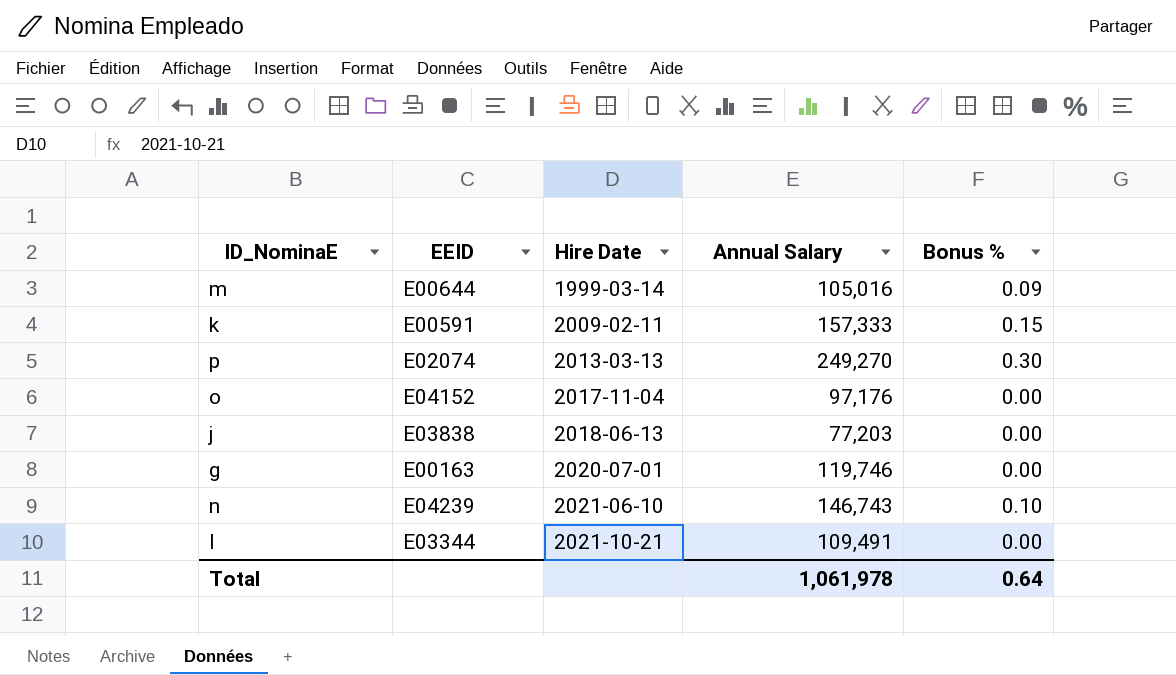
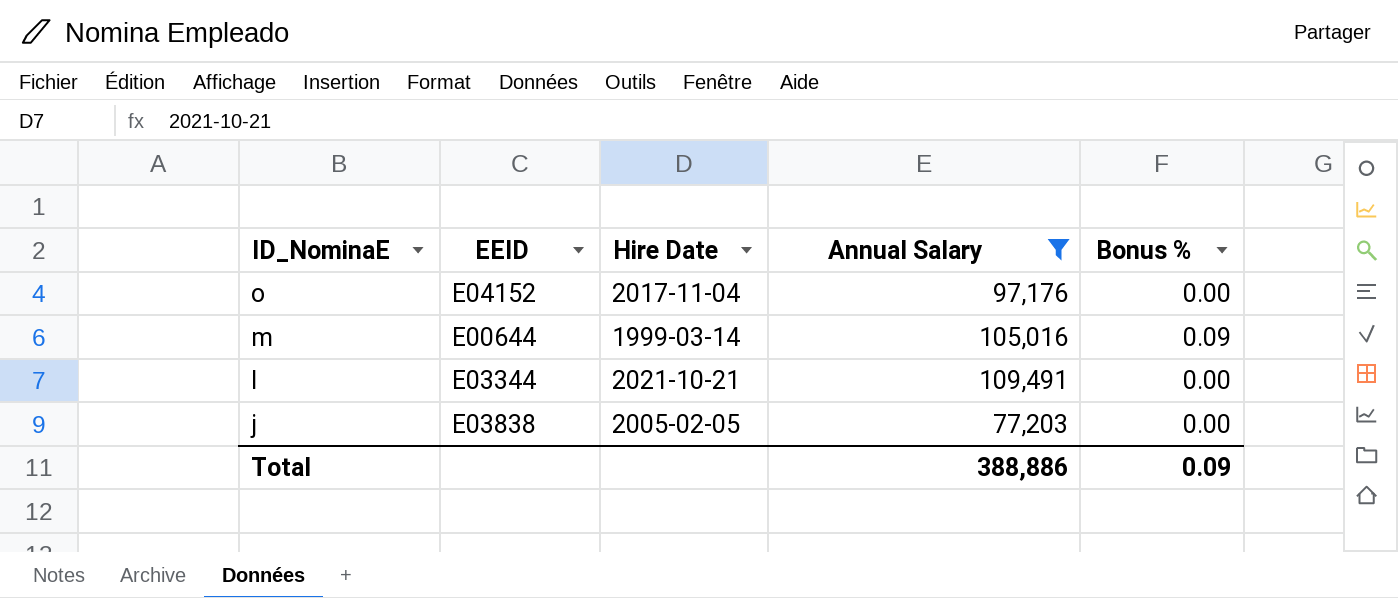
filter: none -> Annual Salary <= 109,491
row order: Hire Date ascending -> ID_NominaE descending
j | Hire Date: 2018-06-13 -> 2005-02-05
Total | Annual Salary: 1,061,978 -> 388,886
Total | Bonus %: 0.64 -> 0.09

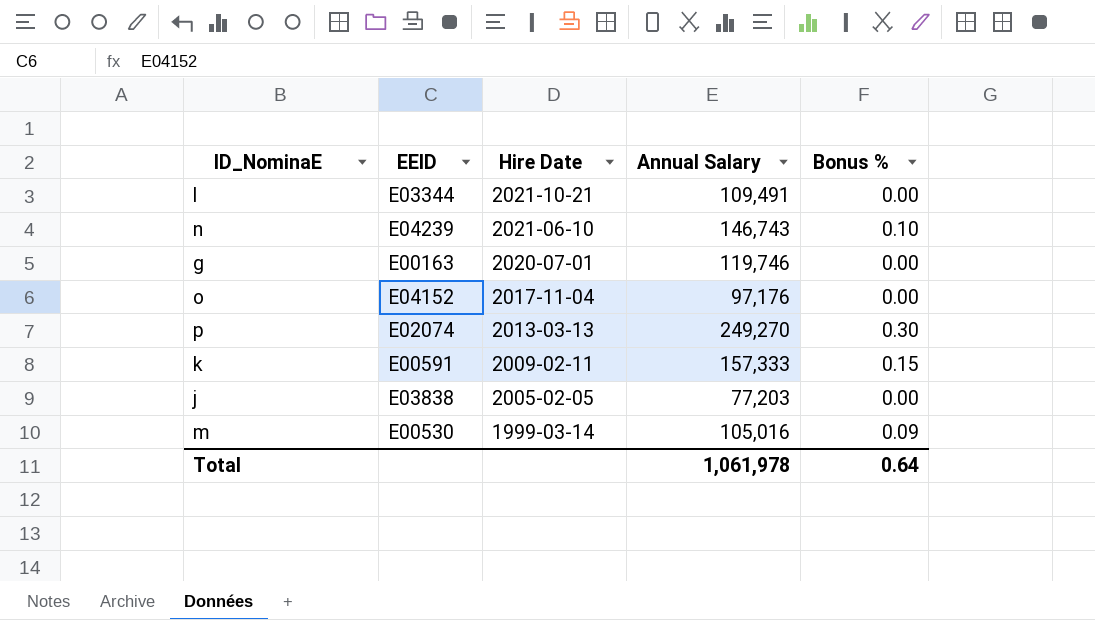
filter: Annual Salary <= 109,491 -> none
row order: ID_NominaE descending -> Hire Date descending
m | EEID: E00644 -> E00530
Total | Annual Salary: 388,886 -> 1,061,978
Total | Bonus %: 0.09 -> 0.64

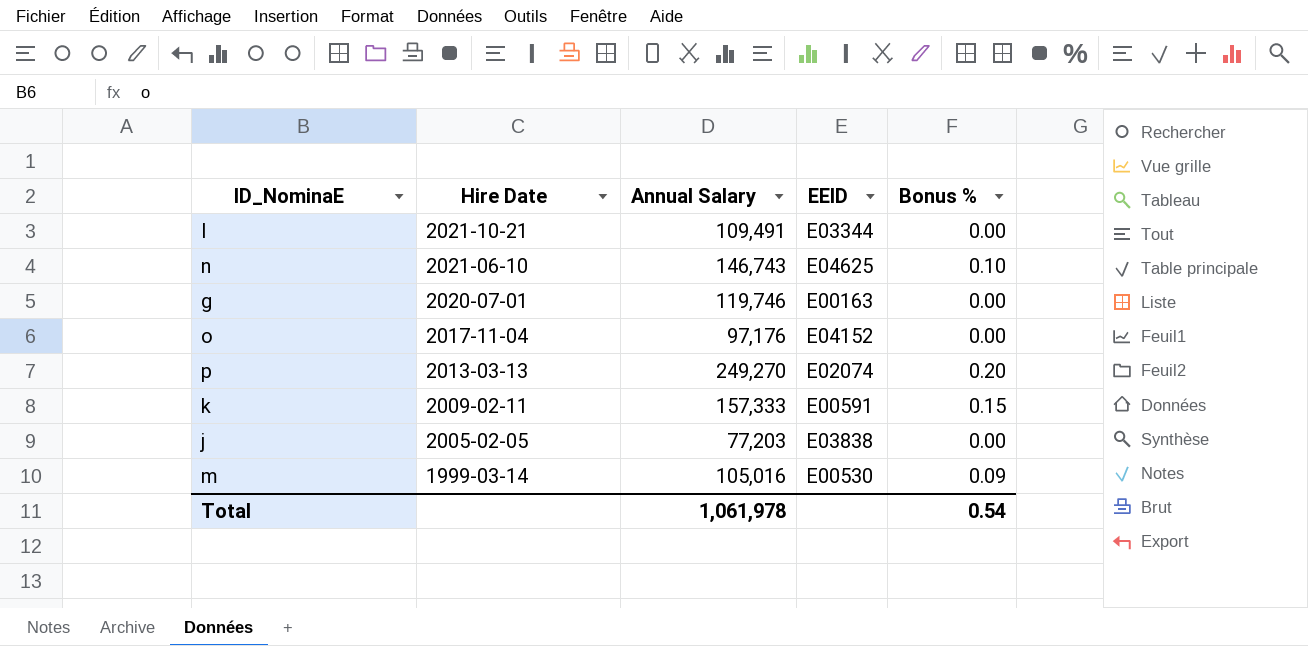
column EEID | position: 2 -> 4
n | EEID: E04239 -> E04625
p | Bonus %: 0.30 -> 0.20
Total | Bonus %: 0.64 -> 0.54

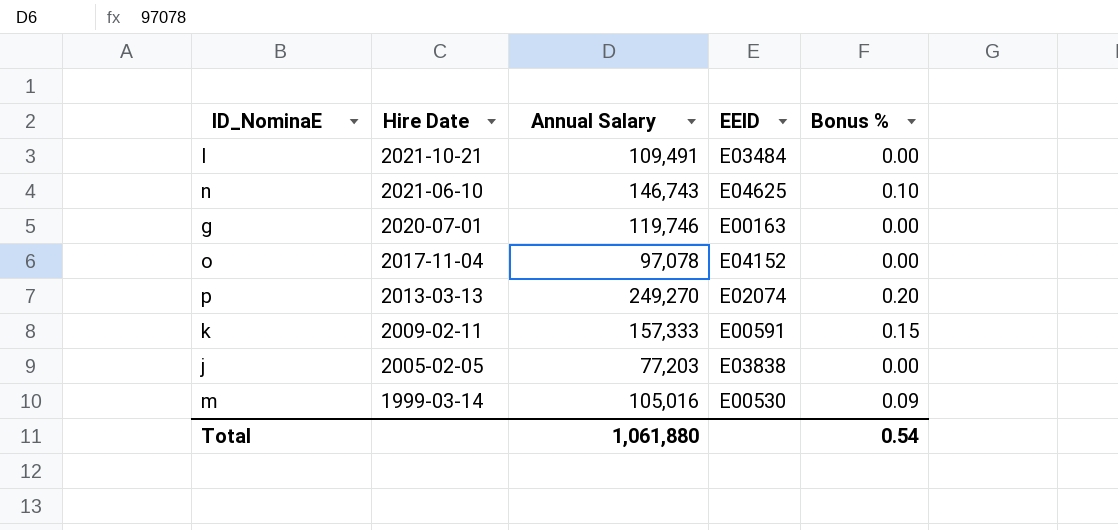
l | EEID: E03344 -> E03484
o | Annual Salary: 97,176 -> 97,078
Total | Annual Salary: 1,061,978 -> 1,061,880

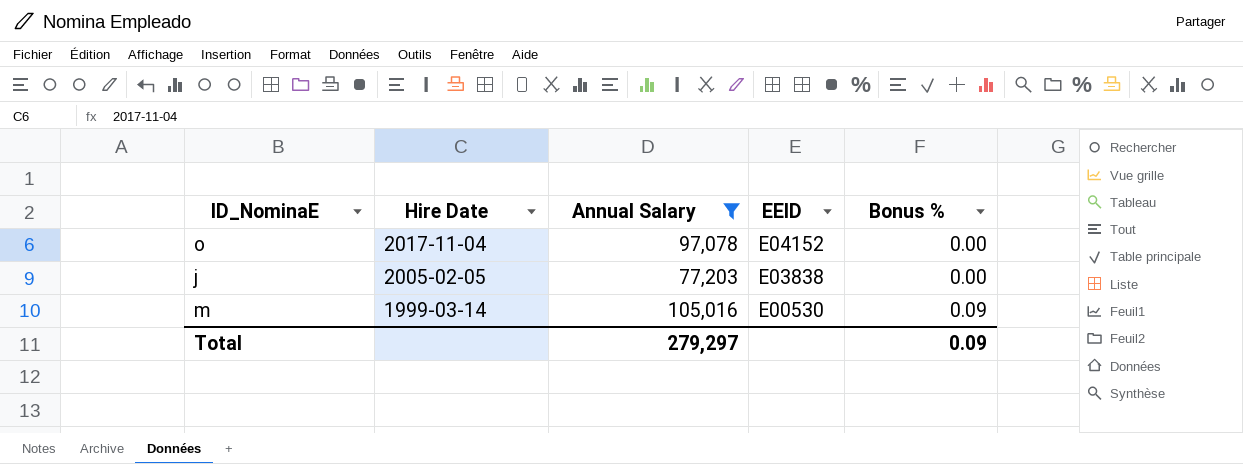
filter: none -> Annual Salary <= 105,016
Total | Annual Salary: 1,061,880 -> 279,297
Total | Bonus %: 0.54 -> 0.09

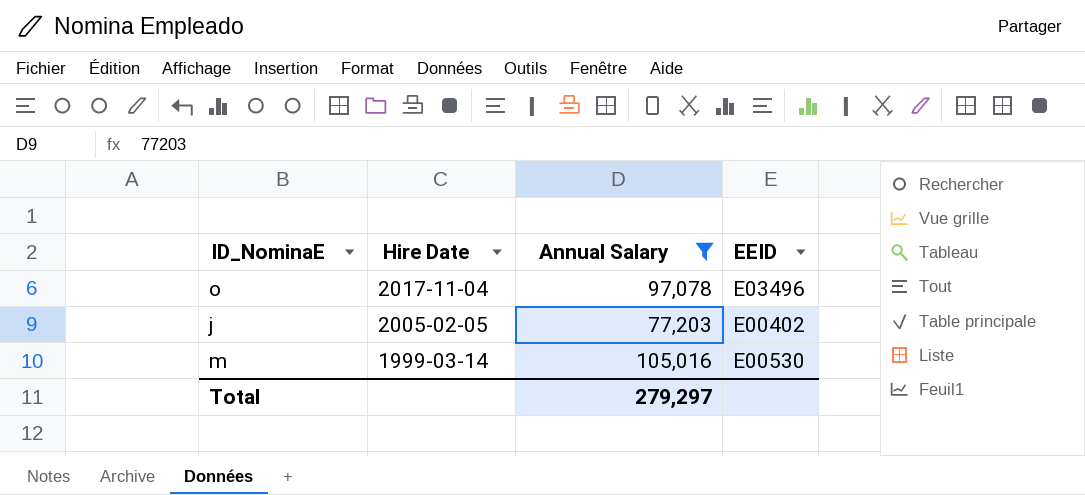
column Bonus % | position: 5 -> none
o | EEID: E04152 -> E03496
j | EEID: E03838 -> E00402

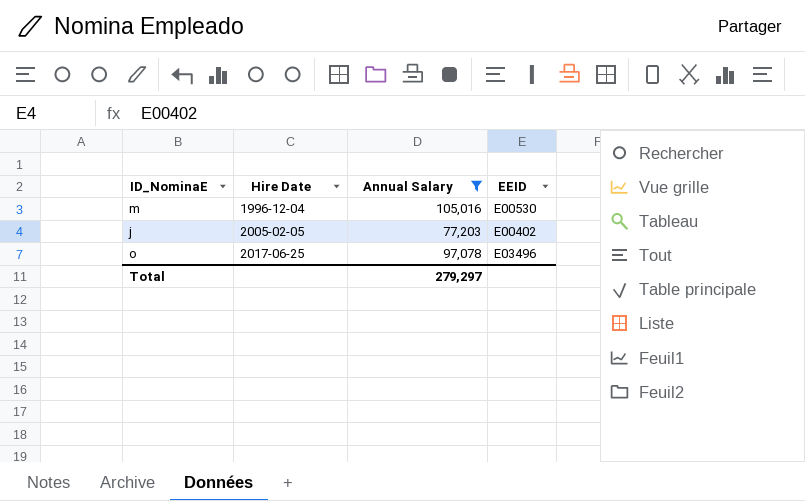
row order: Hire Date descending -> Hire Date ascending
m | Hire Date: 1999-03-14 -> 1996-12-04
o | Hire Date: 2017-11-04 -> 2017-06-25

